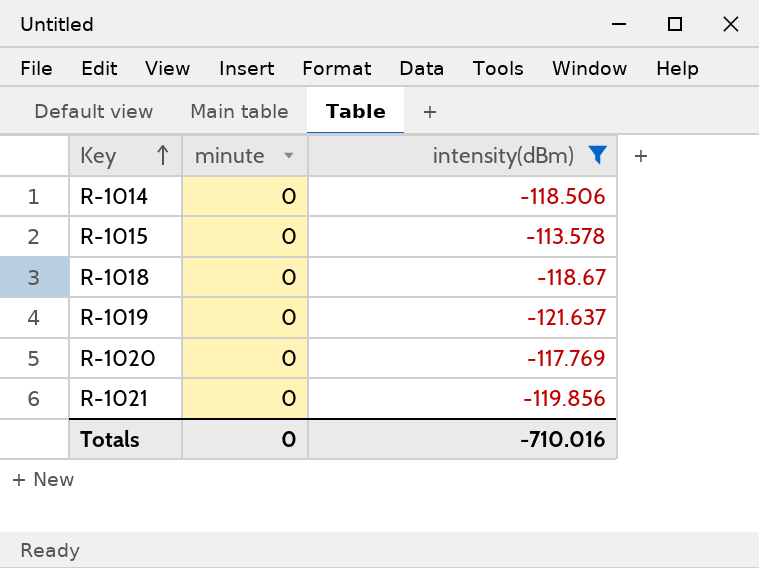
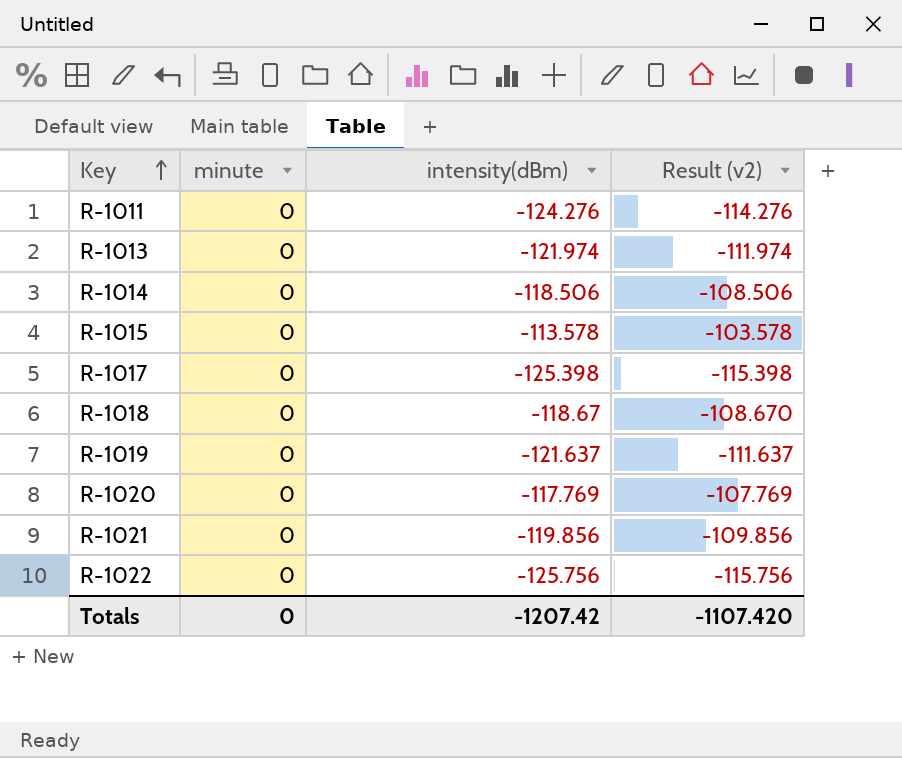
filter: intensity(dBm) >= -121.637 -> none
column Result (v2) | formula: none -> [intensity(dBm)] + 10
Totals | intensity(dBm): -710.016 -> -1207.42

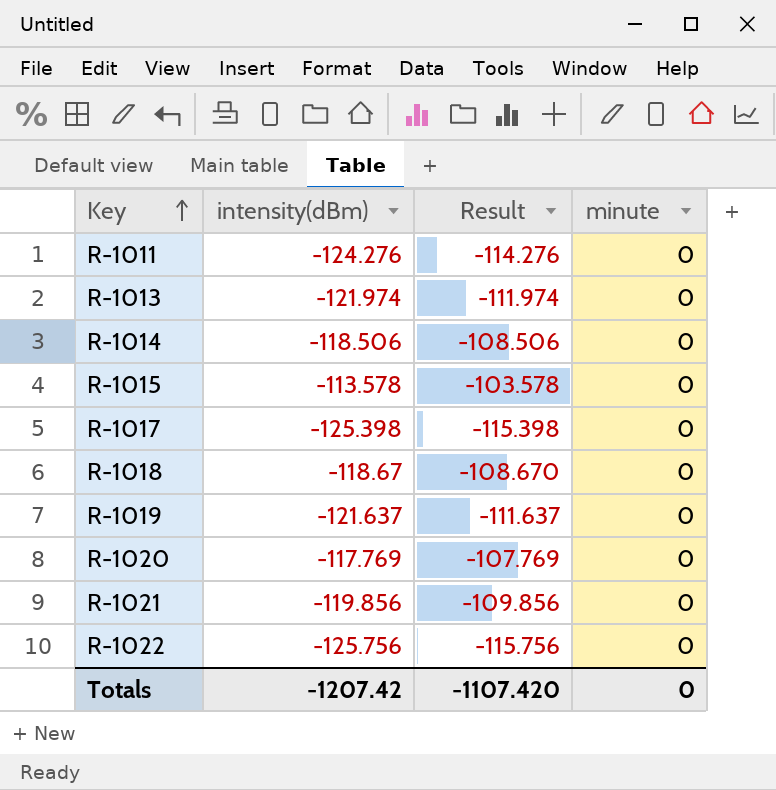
column name: Result (v2) -> Result
column minute | position: 2 -> 4

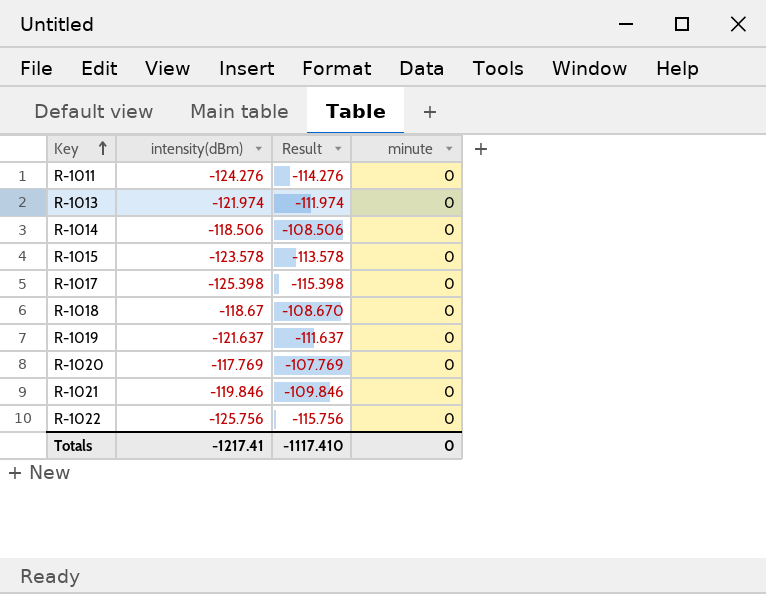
R-1015 | intensity(dBm): -113.578 -> -123.578
R-1015 | Result: -103.578 -> -113.578
R-1021 | intensity(dBm): -119.856 -> -119.846
R-1021 | Result: -109.856 -> -109.846
Totals | intensity(dBm): -1207.42 -> -1217.41
Totals | Result: -1107.420 -> -1117.410

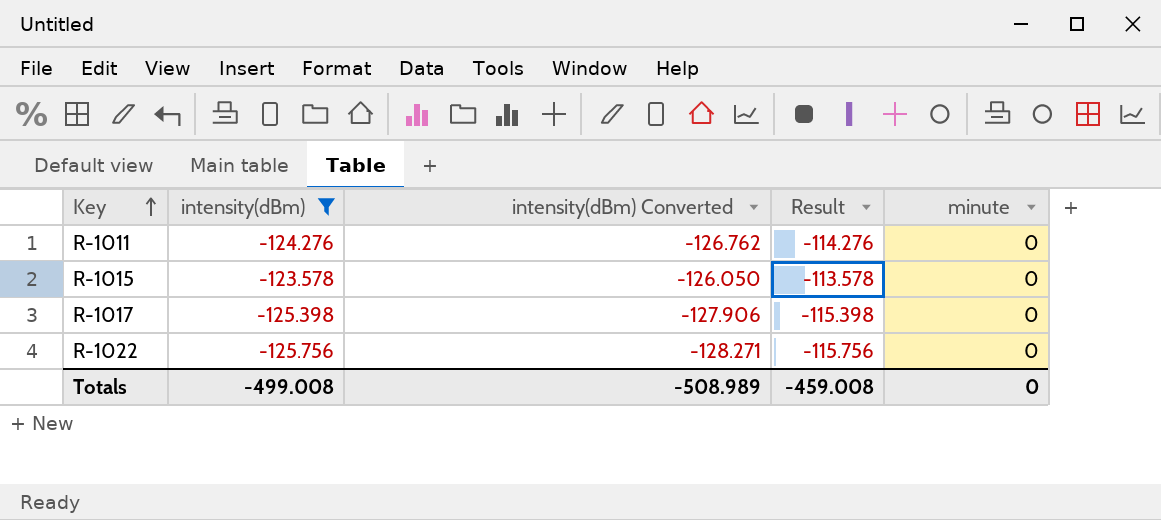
filter: none -> intensity(dBm) <= -123.578
column intensity(dBm) Converted | formula: none -> [intensity(dBm)] * 1.02
Totals | intensity(dBm): -1217.41 -> -499.008
Totals | Result: -1117.410 -> -459.008

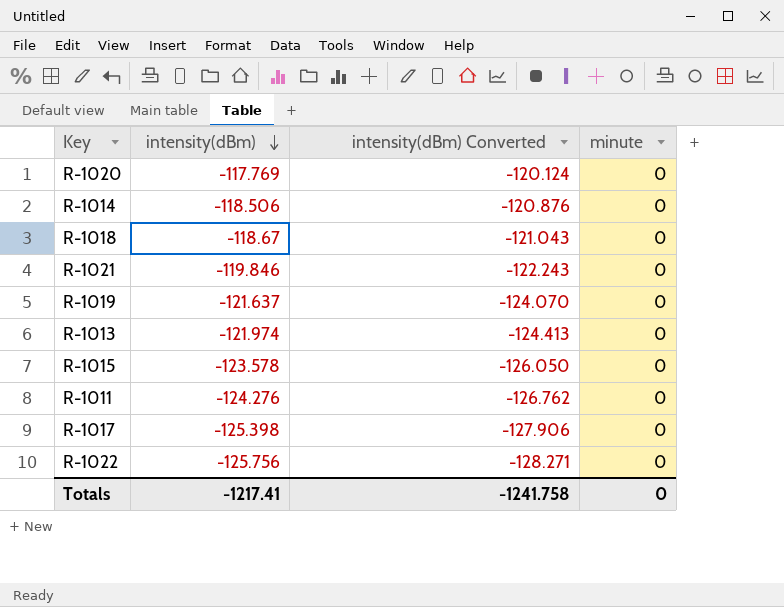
filter: intensity(dBm) <= -123.578 -> none
row order: Key ascending -> intensity(dBm) descending
column Result | formula: [intensity(dBm)] + 10 -> none
Totals | intensity(dBm): -499.008 -> -1217.41
Totals | intensity(dBm) Converted: -508.989 -> -1241.758

